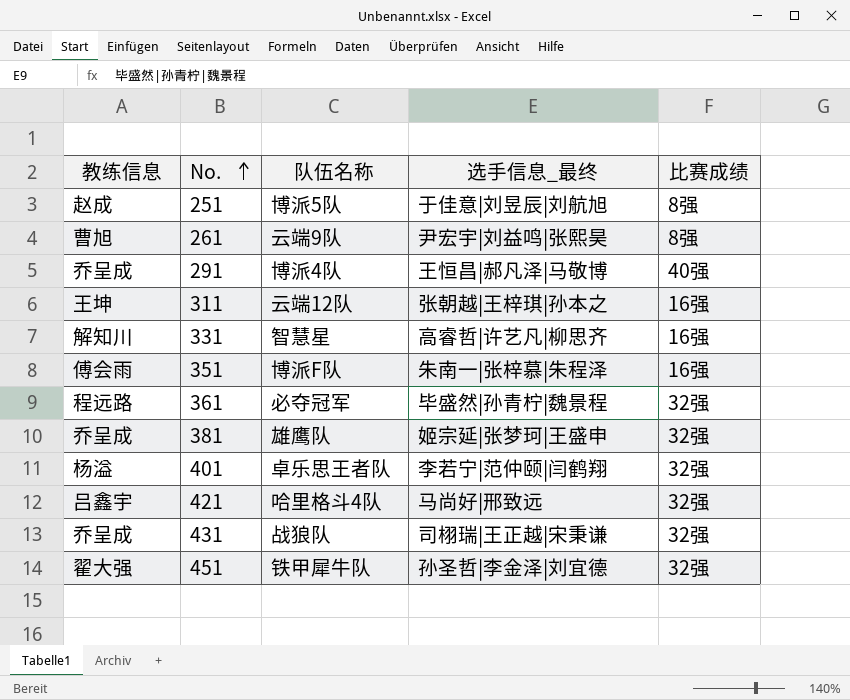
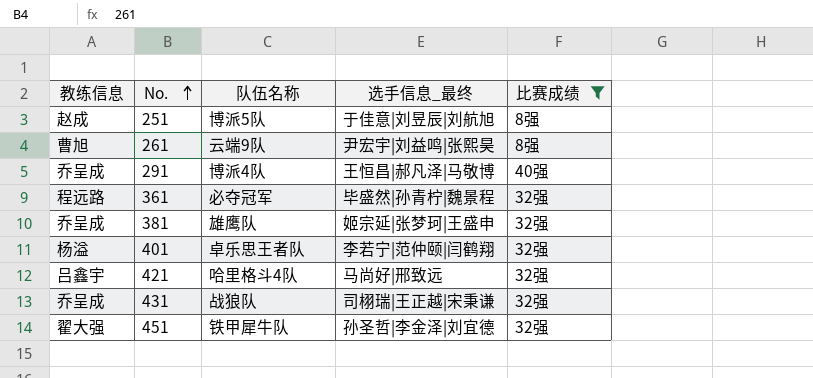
filter: none -> 比赛成绩 != 16强

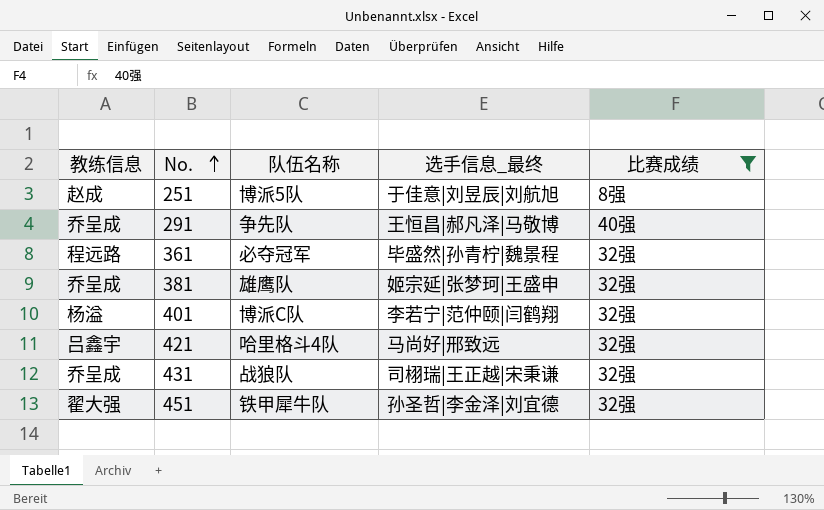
row 261: 曹旭 | 云端9队 | 尹宏宇|刘益鸣|张熙昊 | 8强 -> none
291 | 队伍名称: 博派4队 -> 争先队
401 | 队伍名称: 卓乐思王者队 -> 博派C队

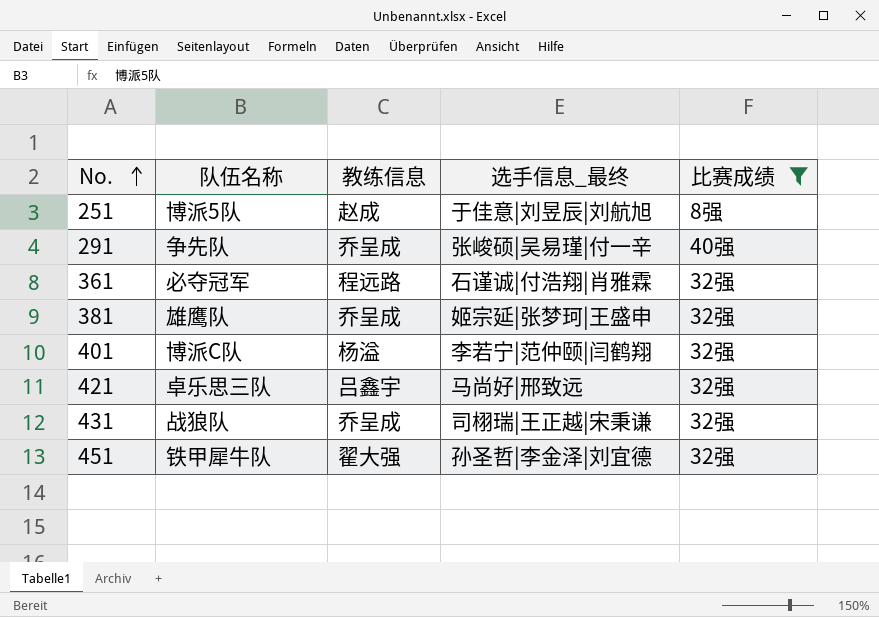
column 教练信息 | position: 1 -> 3
291 | 选手信息_最终: 王恒昌|郝凡泽|马敬博 -> 张峻硕|吴易瑾|付一辛
361 | 选手信息_最终: 毕盛然|孙青柠|魏景程 -> 石谨诚|付浩翔|肖雅霖
421 | 队伍名称: 哈里格斗4队 -> 卓乐思三队

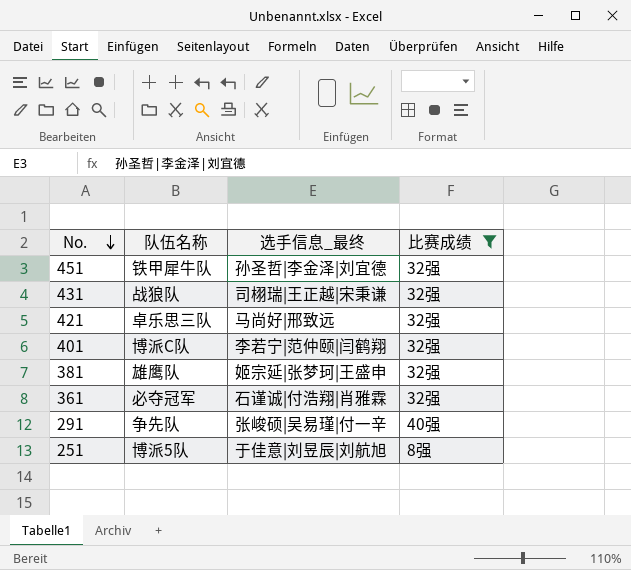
row order: No. ascending -> No. descending
column 教练信息 | position: 3 -> none

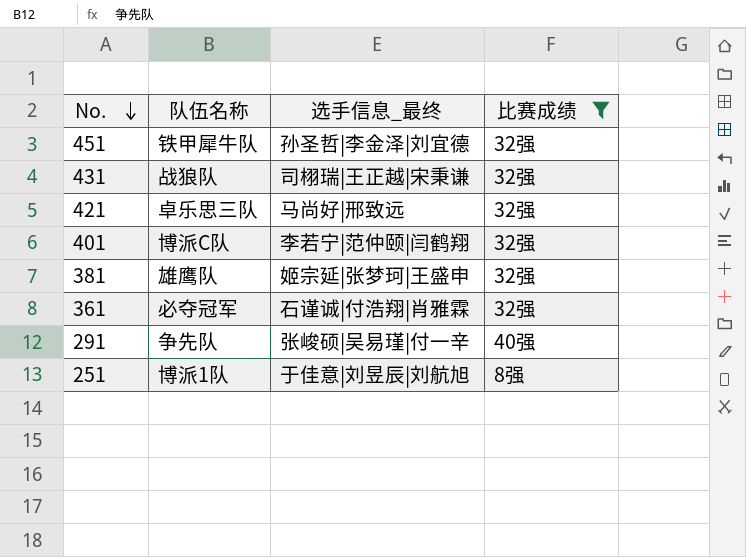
251 | 队伍名称: 博派5队 -> 博派1队

